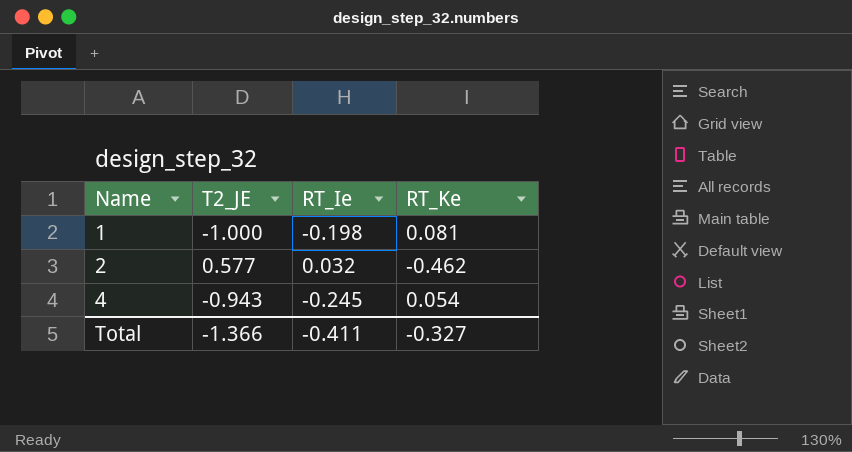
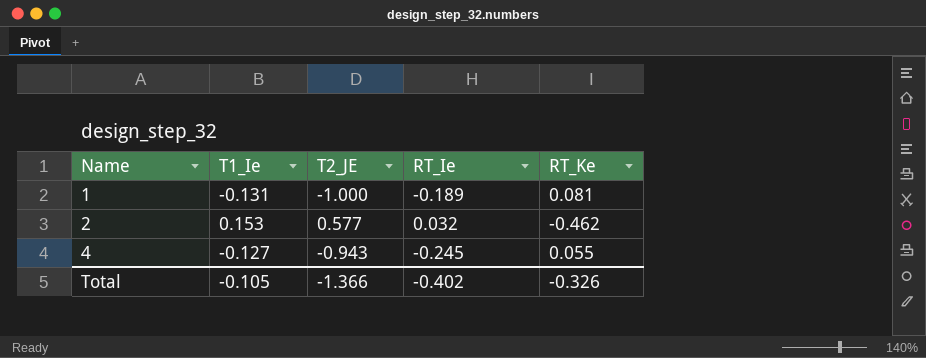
column T1_Ie | position: none -> 2
1 | RT_Ie: -0.198 -> -0.189
4 | RT_Ke: 0.054 -> 0.055
Total | RT_Ie: -0.411 -> -0.402
Total | RT_Ke: -0.327 -> -0.326

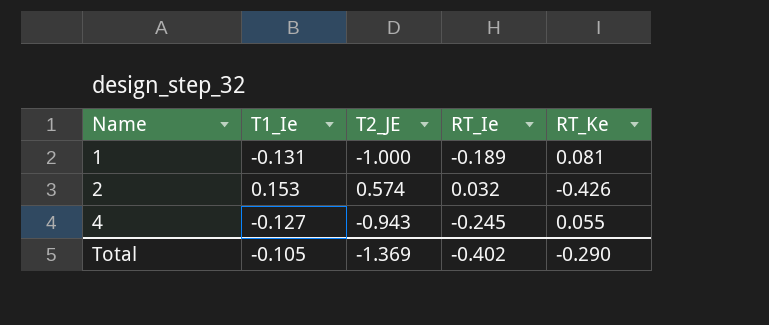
2 | T2_JE: 0.577 -> 0.574
2 | RT_Ke: -0.462 -> -0.426
Total | T2_JE: -1.366 -> -1.369
Total | RT_Ke: -0.326 -> -0.290

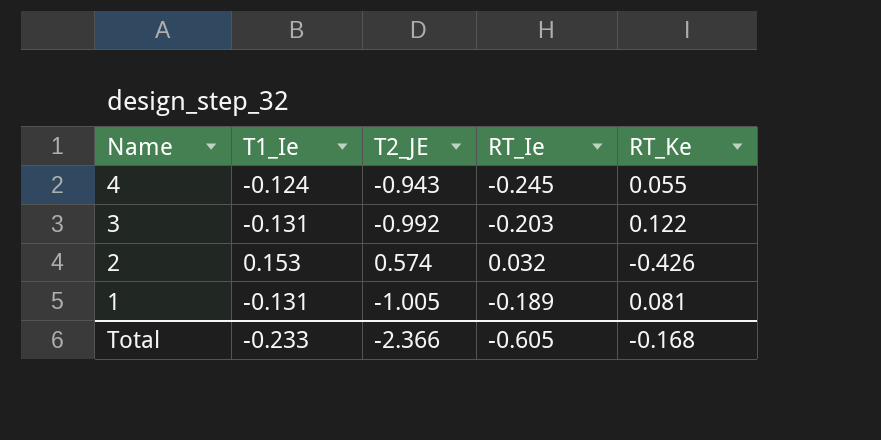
row order: Name ascending -> Name descending
4 | T1_Ie: -0.127 -> -0.124
row 3: none -> -0.131 | -0.992 | -0.203 | 0.122
1 | T2_JE: -1.000 -> -1.005
Total | T1_Ie: -0.105 -> -0.233
Total | T2_JE: -1.369 -> -2.366
Total | RT_Ie: -0.402 -> -0.605
Total | RT_Ke: -0.290 -> -0.168

